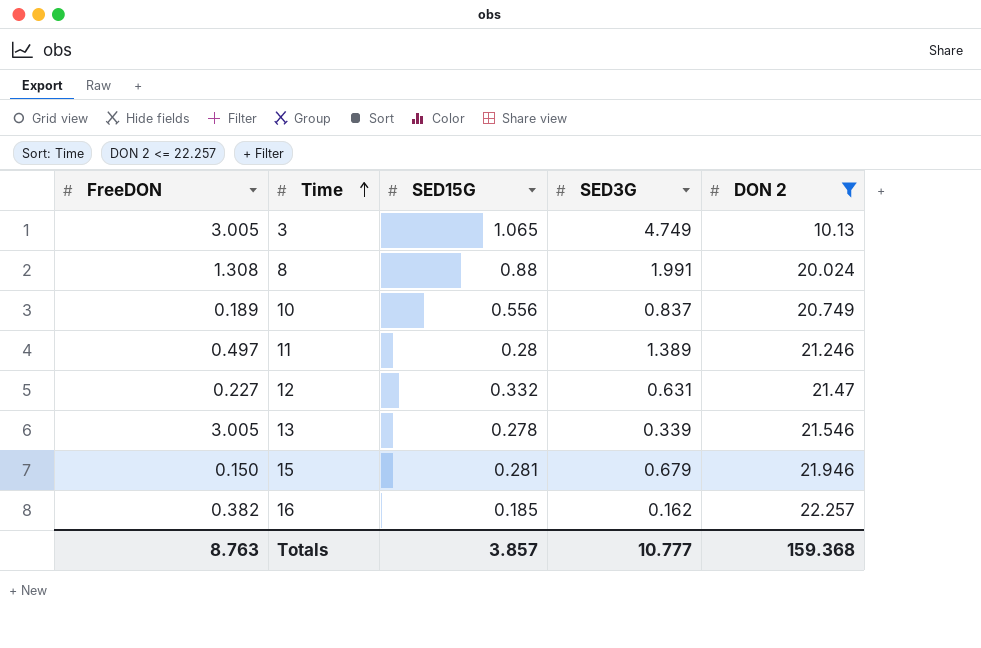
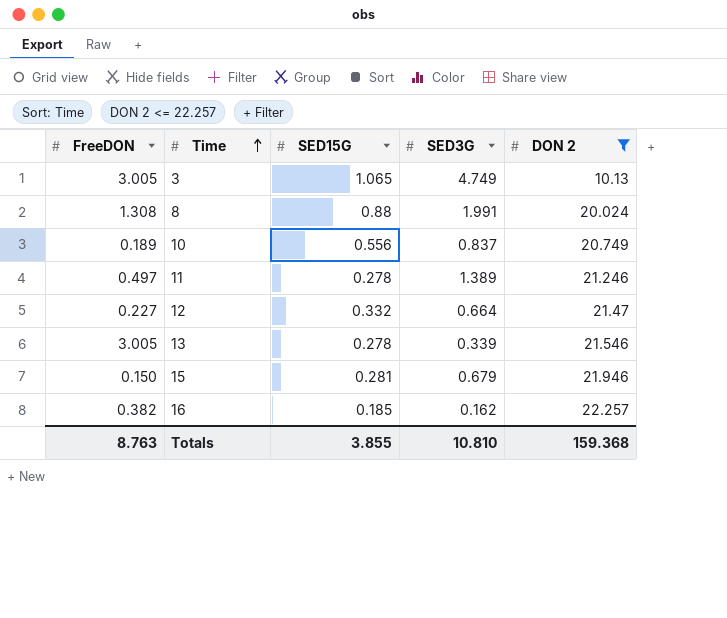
11 | SED15G: 0.28 -> 0.278
12 | SED3G: 0.631 -> 0.664
Totals | SED15G: 3.857 -> 3.855
Totals | SED3G: 10.777 -> 10.810

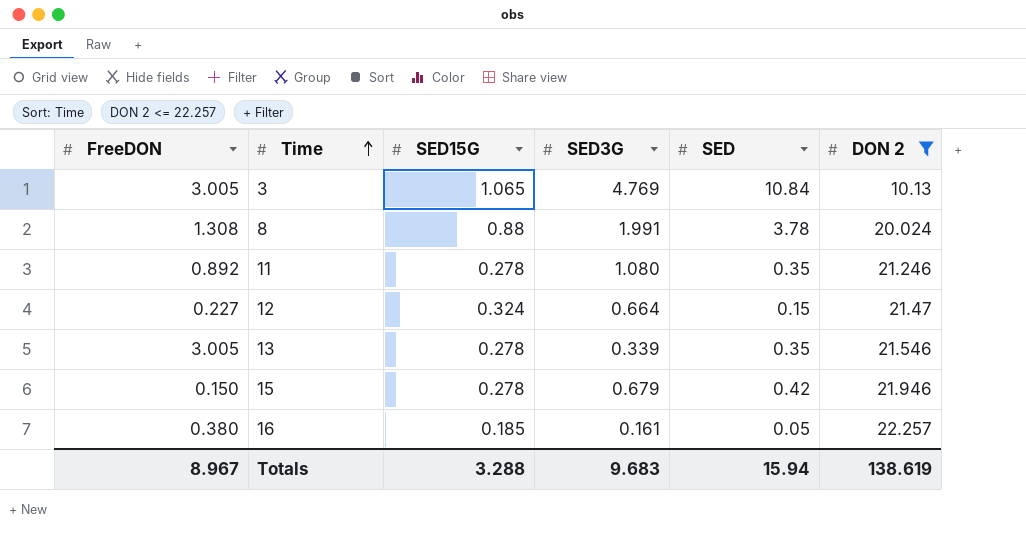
column SED | position: none -> 5
row 10: 0.189 | 0.556 | 0.837 | 20.749 -> none
3 | SED3G: 4.749 -> 4.769
11 | FreeDON: 0.497 -> 0.892
11 | SED3G: 1.389 -> 1.080
12 | SED15G: 0.332 -> 0.324
15 | SED15G: 0.281 -> 0.278
16 | FreeDON: 0.382 -> 0.380
16 | SED3G: 0.162 -> 0.161
Totals | FreeDON: 8.763 -> 8.967
Totals | SED15G: 3.855 -> 3.288
Totals | SED3G: 10.810 -> 9.683
Totals | DON 2: 159.368 -> 138.619

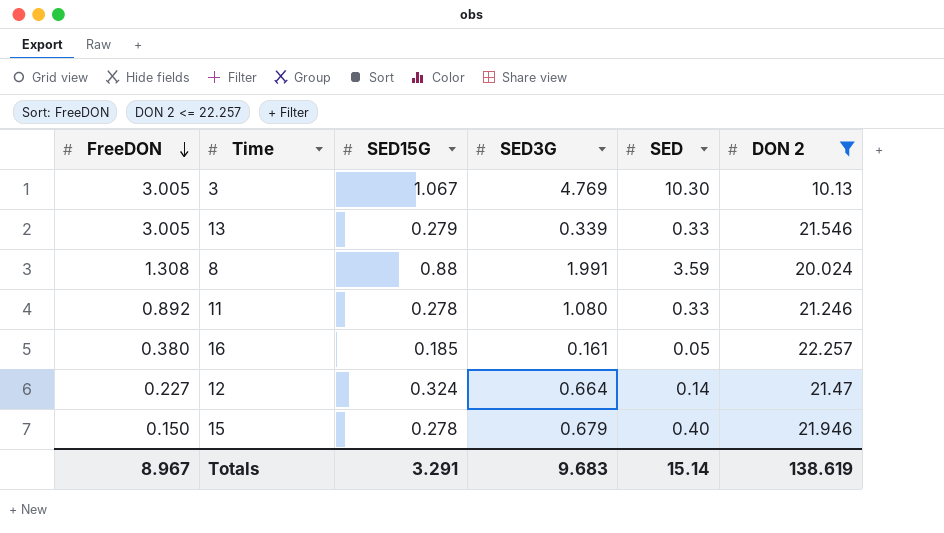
row order: Time ascending -> FreeDON descending
3 | SED15G: 1.065 -> 1.067
3 | SED: 10.84 -> 10.30
13 | SED15G: 0.278 -> 0.279
13 | SED: 0.35 -> 0.33
8 | SED: 3.78 -> 3.59
11 | SED: 0.35 -> 0.33
12 | SED: 0.15 -> 0.14
15 | SED: 0.42 -> 0.40
Totals | SED15G: 3.288 -> 3.291
Totals | SED: 15.94 -> 15.14

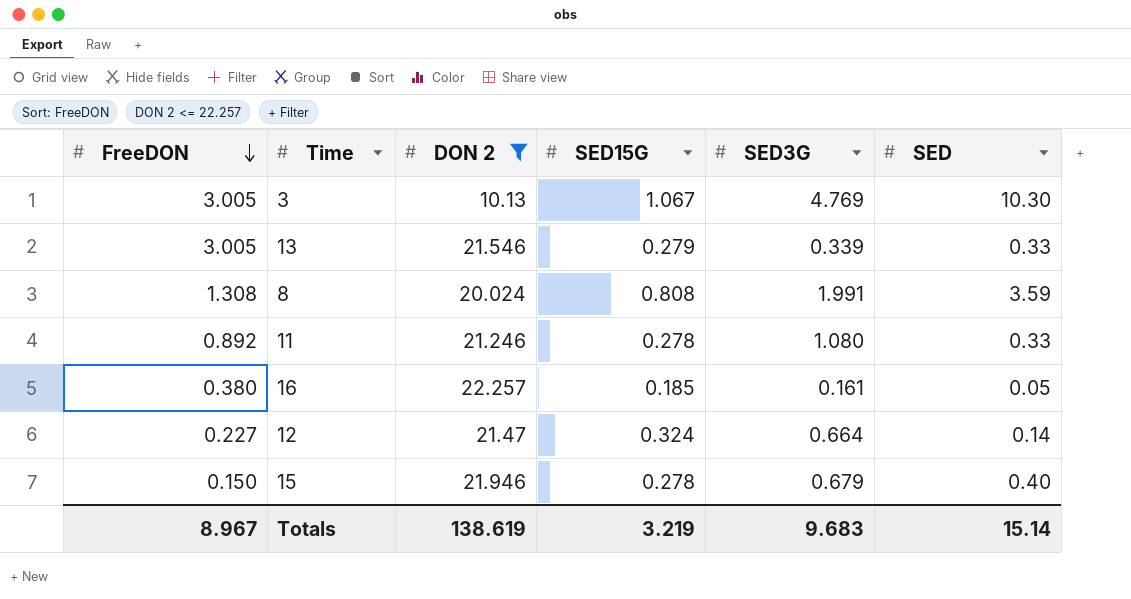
column DON 2 | position: 6 -> 3
8 | SED15G: 0.88 -> 0.808
Totals | SED15G: 3.291 -> 3.219

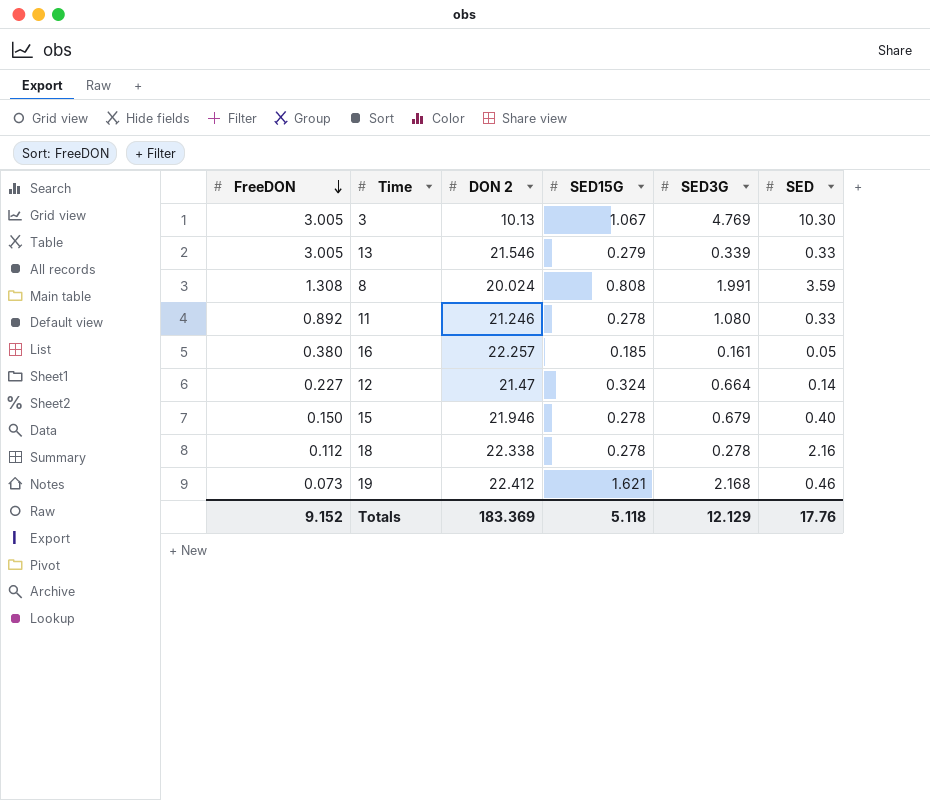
filter: DON 2 <= 22.257 -> none
Totals | FreeDON: 8.967 -> 9.152
Totals | DON 2: 138.619 -> 183.369
Totals | SED15G: 3.219 -> 5.118
Totals | SED3G: 9.683 -> 12.129
Totals | SED: 15.14 -> 17.76

